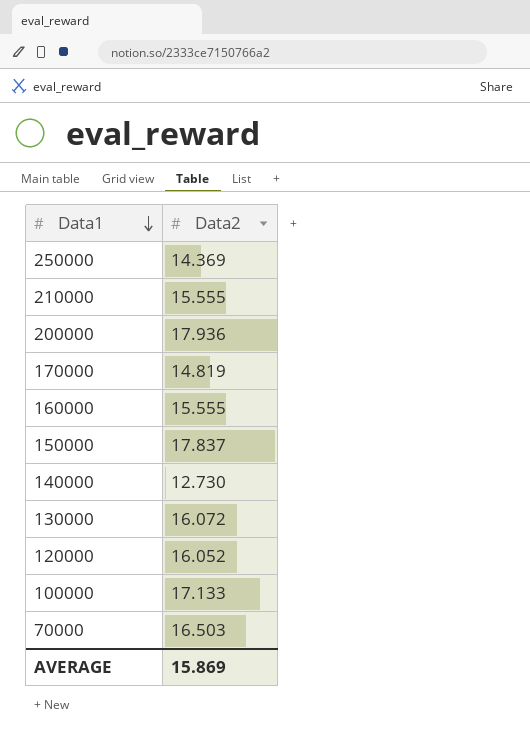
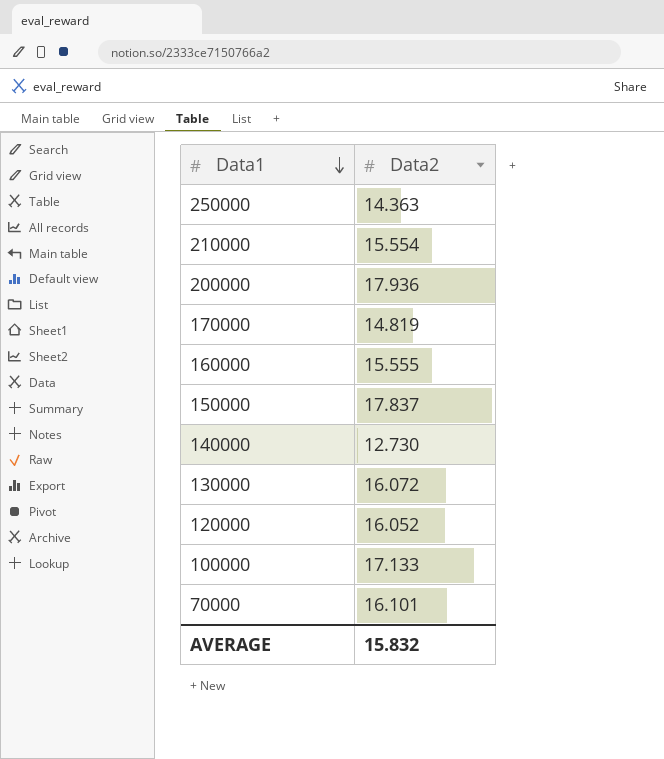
250000 | Data2: 14.369 -> 14.363
210000 | Data2: 15.555 -> 15.554
70000 | Data2: 16.503 -> 16.101
AVERAGE | Data2: 15.869 -> 15.832

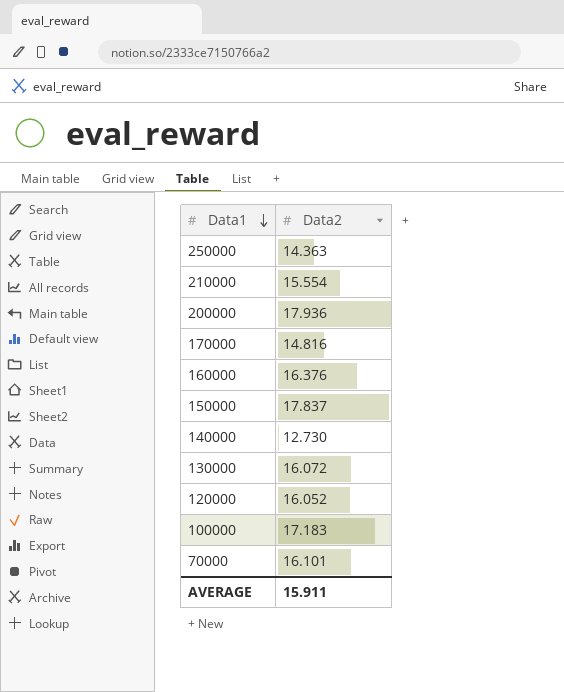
170000 | Data2: 14.819 -> 14.816
160000 | Data2: 15.555 -> 16.376
100000 | Data2: 17.133 -> 17.183
AVERAGE | Data2: 15.832 -> 15.911

